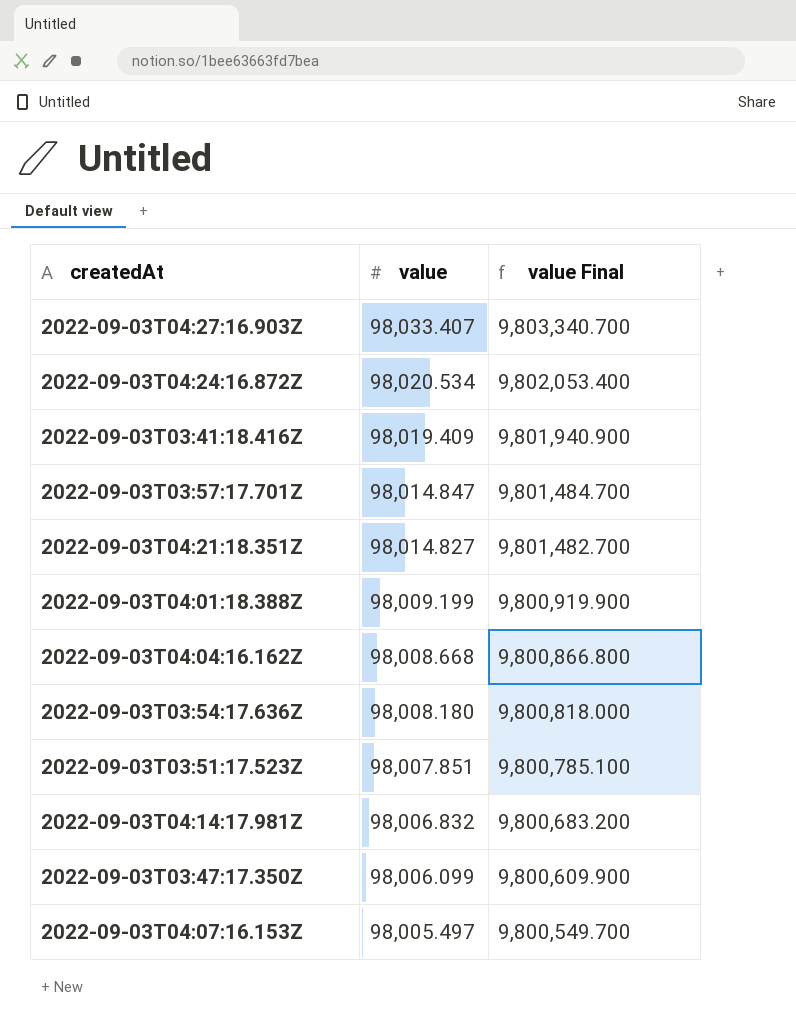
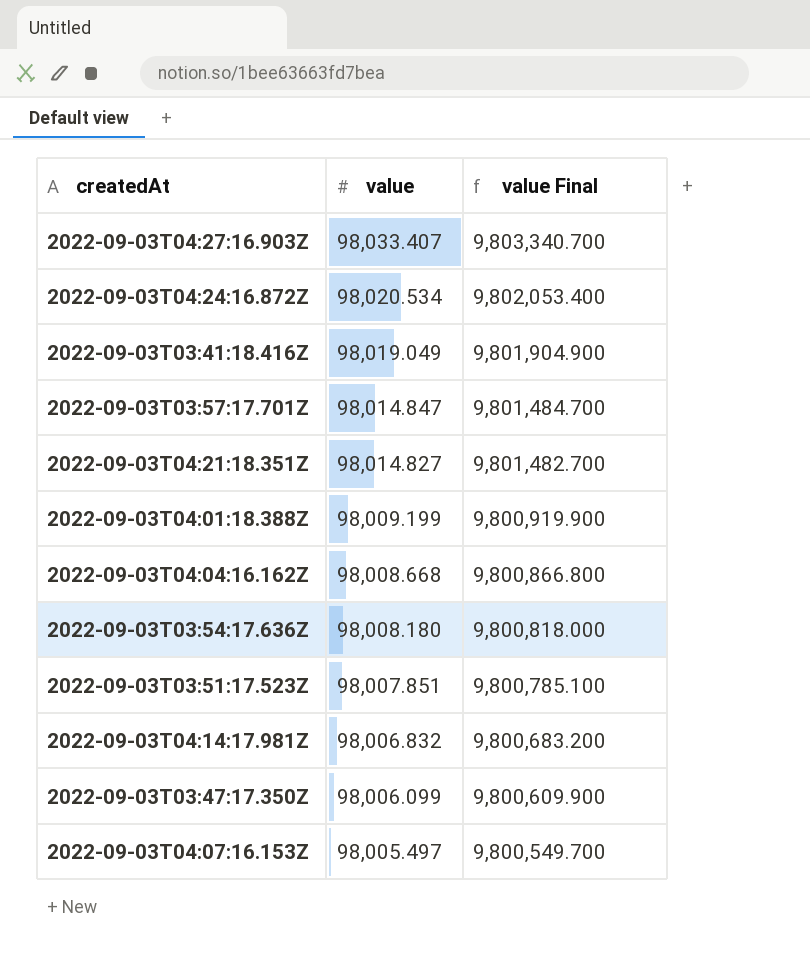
2022-09-03T03:41:18.416Z | value: 98,019.409 -> 98,019.049
2022-09-03T03:41:18.416Z | value Final: 9,801,940.900 -> 9,801,904.900

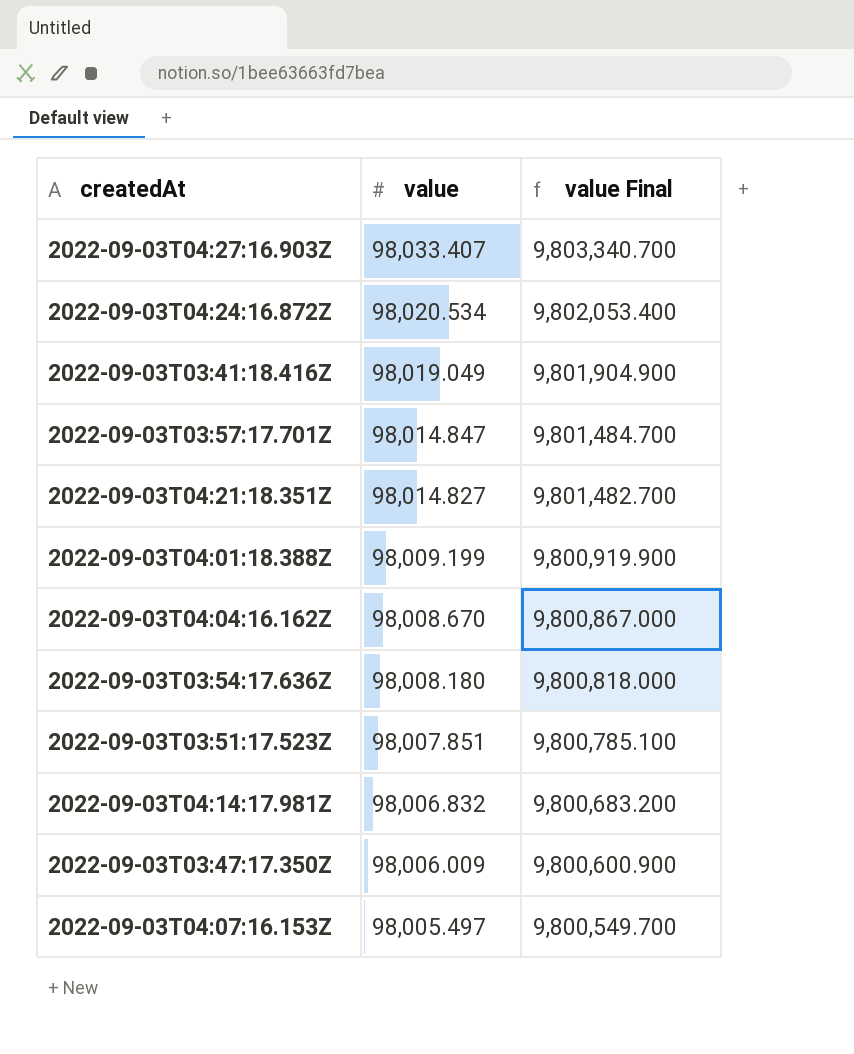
2022-09-03T04:04:16.162Z | value: 98,008.668 -> 98,008.670
2022-09-03T04:04:16.162Z | value Final: 9,800,866.800 -> 9,800,867.000
2022-09-03T03:47:17.350Z | value: 98,006.099 -> 98,006.009
2022-09-03T03:47:17.350Z | value Final: 9,800,609.900 -> 9,800,600.900

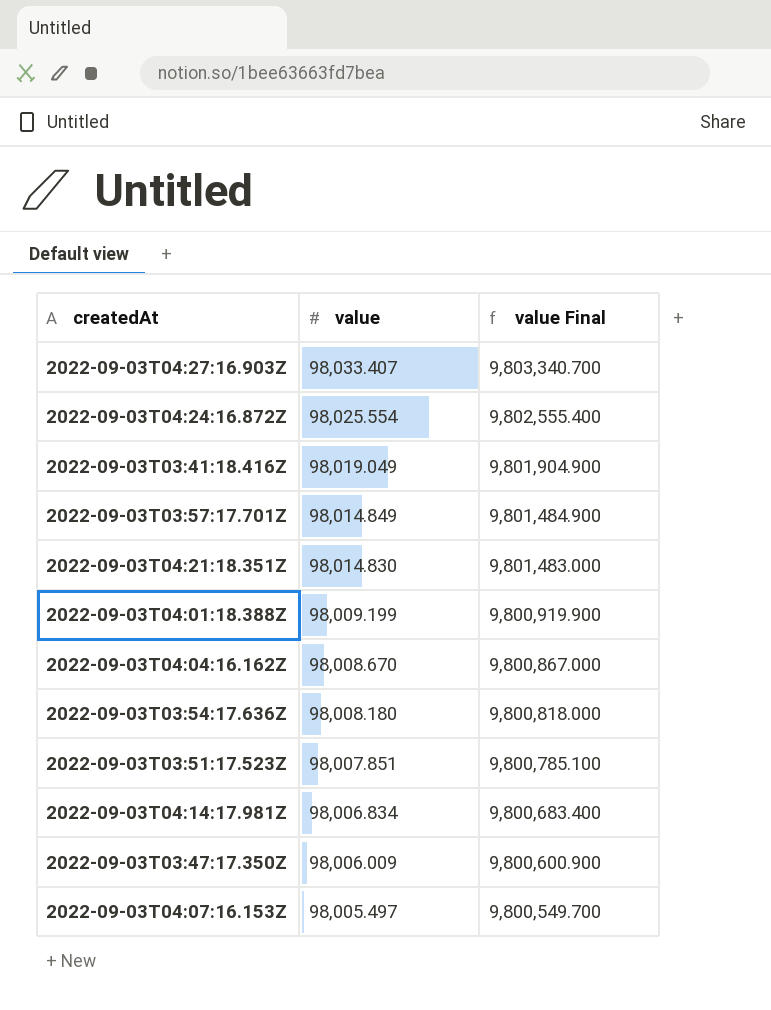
2022-09-03T04:24:16.872Z | value: 98,020.534 -> 98,025.554
2022-09-03T04:24:16.872Z | value Final: 9,802,053.400 -> 9,802,555.400
2022-09-03T03:57:17.701Z | value: 98,014.847 -> 98,014.849
2022-09-03T03:57:17.701Z | value Final: 9,801,484.700 -> 9,801,484.900
2022-09-03T04:21:18.351Z | value: 98,014.827 -> 98,014.830
2022-09-03T04:21:18.351Z | value Final: 9,801,482.700 -> 9,801,483.000
2022-09-03T04:14:17.981Z | value: 98,006.832 -> 98,006.834
2022-09-03T04:14:17.981Z | value Final: 9,800,683.200 -> 9,800,683.400

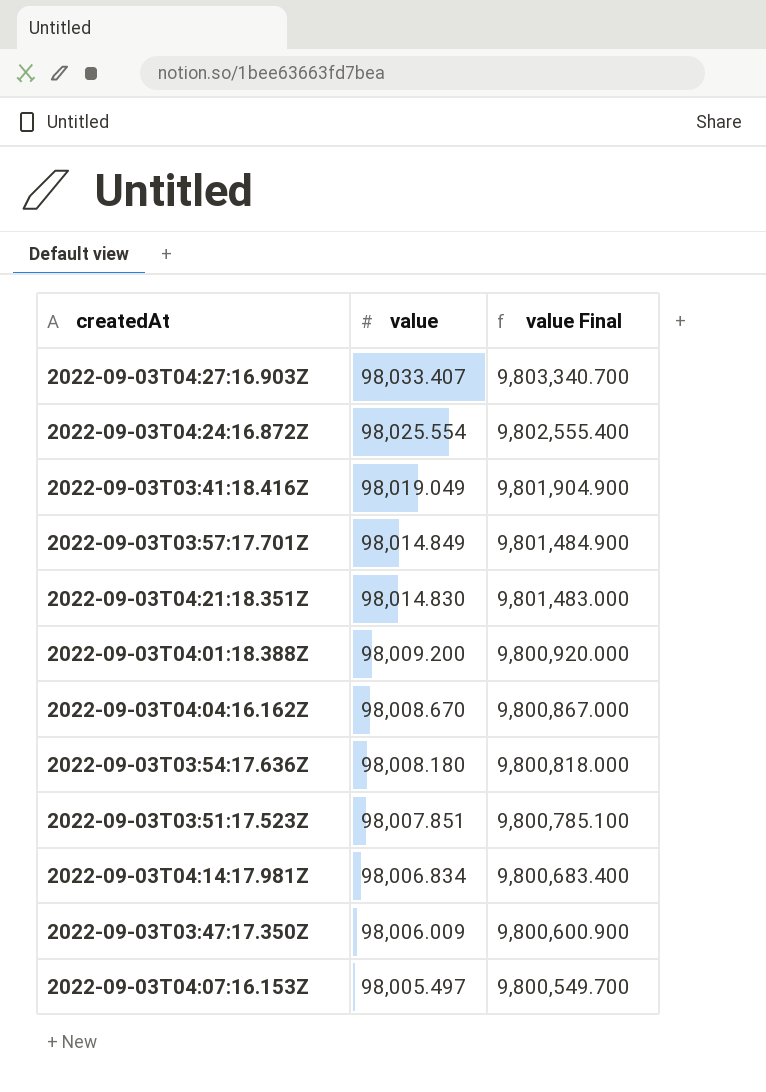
2022-09-03T04:01:18.388Z | value: 98,009.199 -> 98,009.200
2022-09-03T04:01:18.388Z | value Final: 9,800,919.900 -> 9,800,920.000

